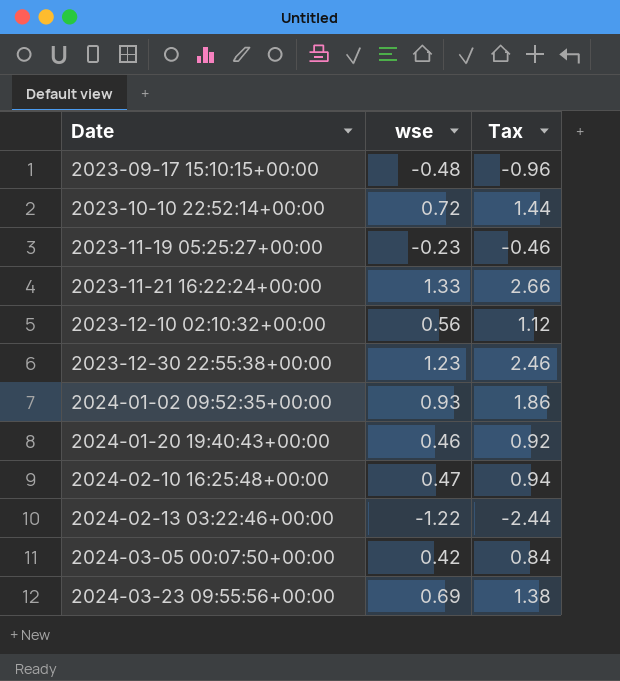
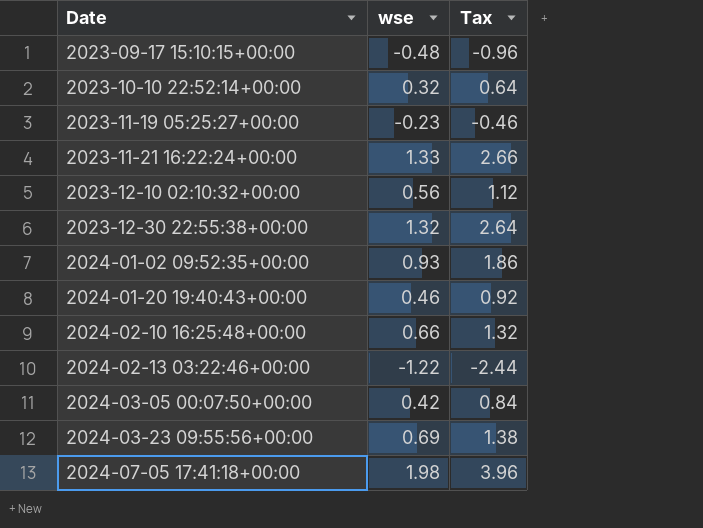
2023-10-10 22:52:14+00:00 | wse: 0.72 -> 0.32
2023-10-10 22:52:14+00:00 | Tax: 1.44 -> 0.64
2023-12-30 22:55:38+00:00 | wse: 1.23 -> 1.32
2023-12-30 22:55:38+00:00 | Tax: 2.46 -> 2.64
2024-02-10 16:25:48+00:00 | wse: 0.47 -> 0.66
2024-02-10 16:25:48+00:00 | Tax: 0.94 -> 1.32
row 2024-07-05 17:41:18+00:00: none -> 1.98 | 3.96

